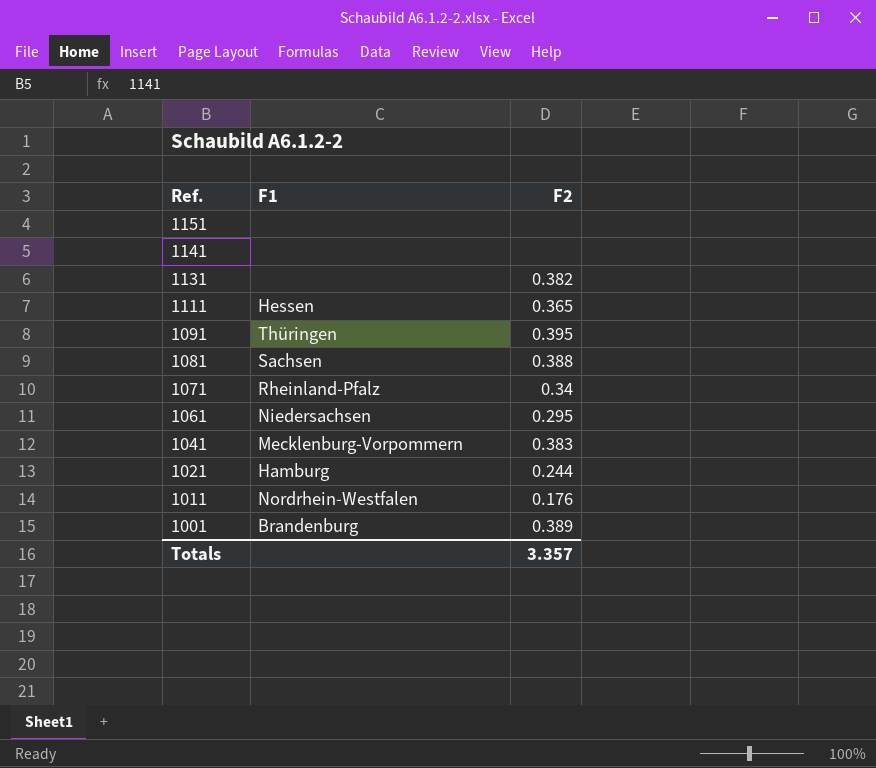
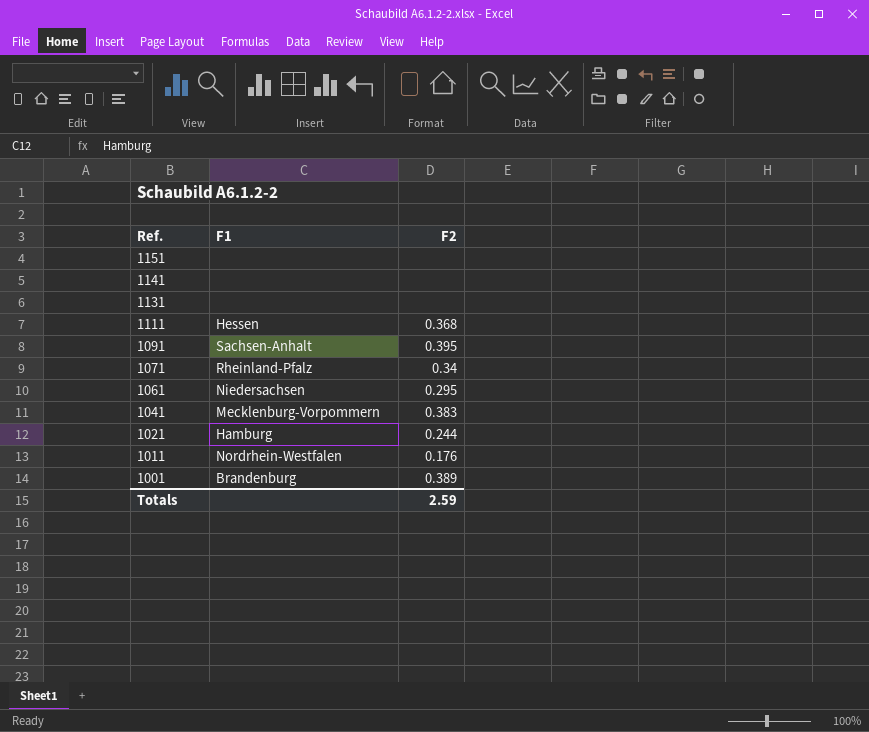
row 1081: Sachsen | 0.388 -> none
1131 | F2: 0.382 -> none
1111 | F2: 0.365 -> 0.368
1091 | F1: Thüringen -> Sachsen-Anhalt
Totals | F2: 3.357 -> 2.59

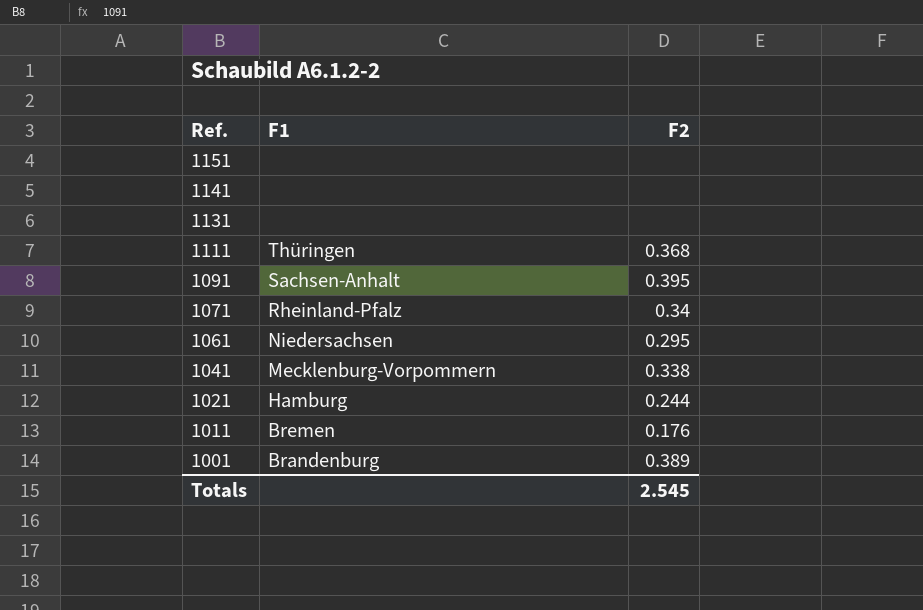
1111 | F1: Hessen -> Thüringen
1041 | F2: 0.383 -> 0.338
1011 | F1: Nordrhein-Westfalen -> Bremen
Totals | F2: 2.59 -> 2.545

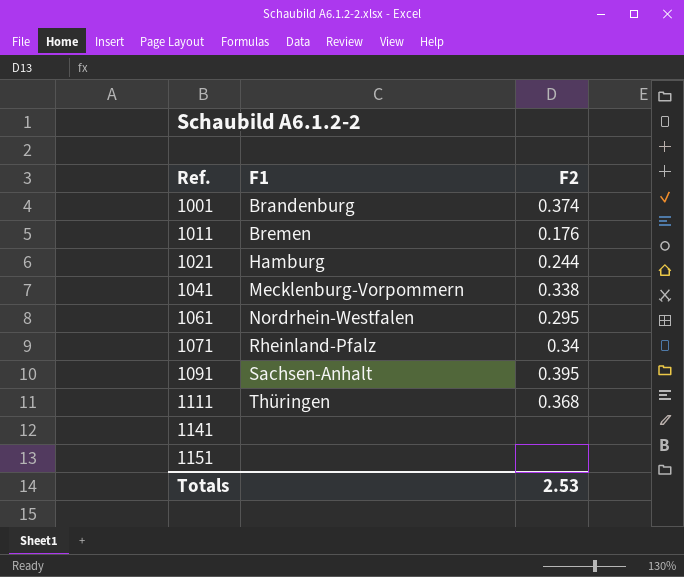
row order: Ref. descending -> Ref. ascending
row 1131: none | none -> none
1001 | F2: 0.389 -> 0.374
1061 | F1: Niedersachsen -> Nordrhein-Westfalen
Totals | F2: 2.545 -> 2.53

